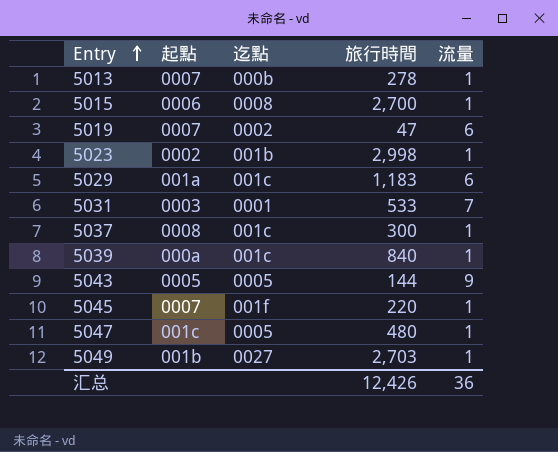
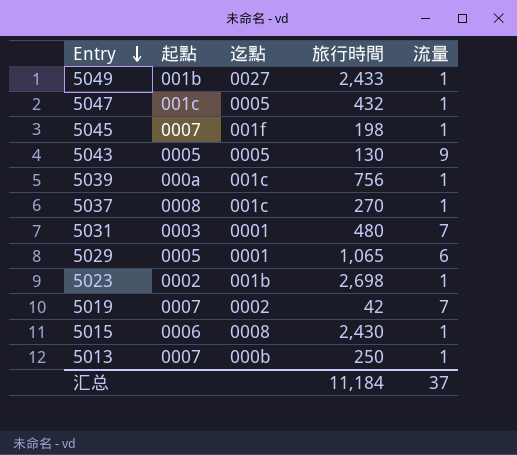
row order: Entry ascending -> Entry descending
5049 | 旅行時間: 2,703 -> 2,433
5047 | 旅行時間: 480 -> 432
5045 | 旅行時間: 220 -> 198
5043 | 旅行時間: 144 -> 130
5039 | 旅行時間: 840 -> 756
5037 | 旅行時間: 300 -> 270
5031 | 旅行時間: 533 -> 480
5029 | 起點: 001a -> 0005
5029 | 迄點: 001c -> 0001
5029 | 旅行時間: 1,183 -> 1,065
5023 | 旅行時間: 2,998 -> 2,698
5019 | 旅行時間: 47 -> 42
5019 | 流量: 6 -> 7
5015 | 旅行時間: 2,700 -> 2,430
5013 | 旅行時間: 278 -> 250
汇总 | 旅行時間: 12,426 -> 11,184
汇总 | 流量: 36 -> 37

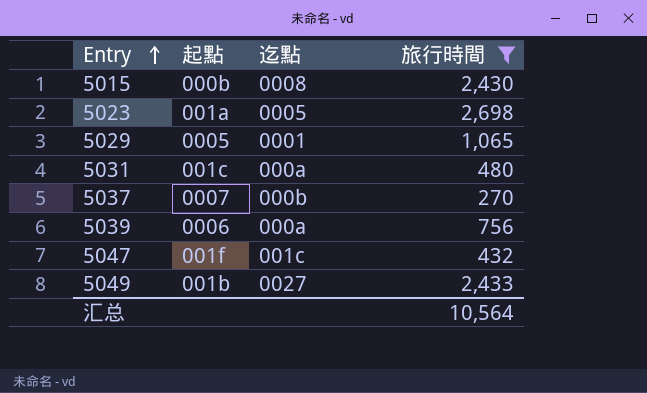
filter: none -> 旅行時間 >= 270
row order: Entry descending -> Entry ascending
column 流量 | position: 5 -> none
5015 | 起點: 0006 -> 000b
5023 | 起點: 0002 -> 001a
5023 | 迄點: 001b -> 0005
5031 | 起點: 0003 -> 001c
5031 | 迄點: 0001 -> 000a
5037 | 起點: 0008 -> 0007
5037 | 迄點: 001c -> 000b
5039 | 起點: 000a -> 0006
5039 | 迄點: 001c -> 000a
5047 | 起點: 001c -> 001f
5047 | 迄點: 0005 -> 001c
汇总 | 旅行時間: 11,184 -> 10,564

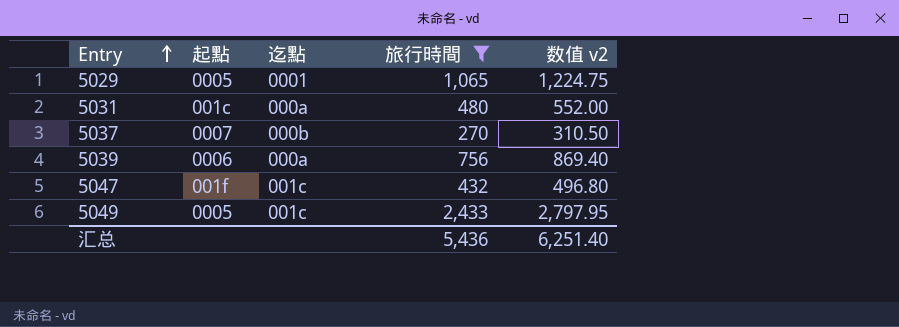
column 数值 v2 | formula: none -> [旅行時間] * 1.15
row 5015: 000b | 0008 | 2,430 -> none
row 5023: 001a | 0005 | 2,698 -> none
5049 | 起點: 001b -> 0005
5049 | 迄點: 0027 -> 001c
汇总 | 旅行時間: 10,564 -> 5,436

